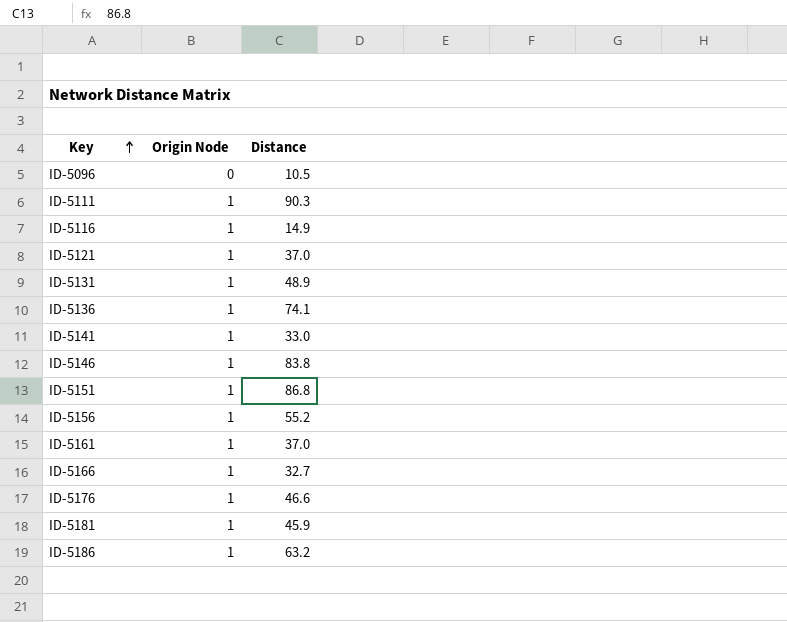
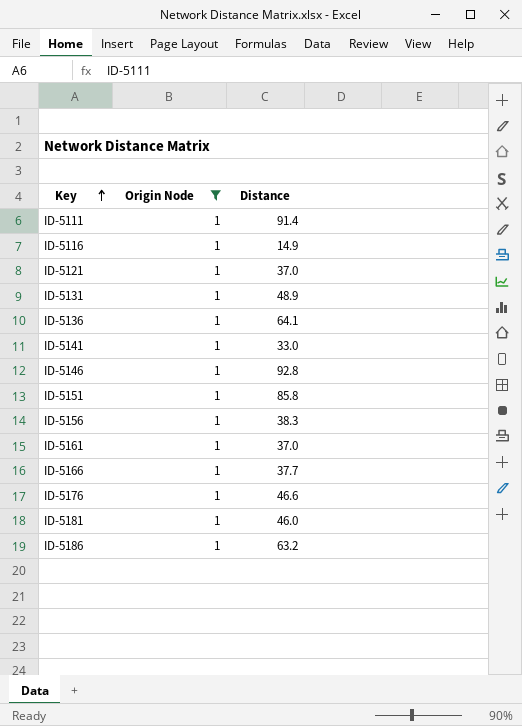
filter: none -> Origin Node = 1
ID-5111 | Distance: 90.3 -> 91.4
ID-5136 | Distance: 74.1 -> 64.1
ID-5146 | Distance: 83.8 -> 92.8
ID-5151 | Distance: 86.8 -> 85.8
ID-5156 | Distance: 55.2 -> 38.3
ID-5166 | Distance: 32.7 -> 37.7
ID-5181 | Distance: 45.9 -> 46.0

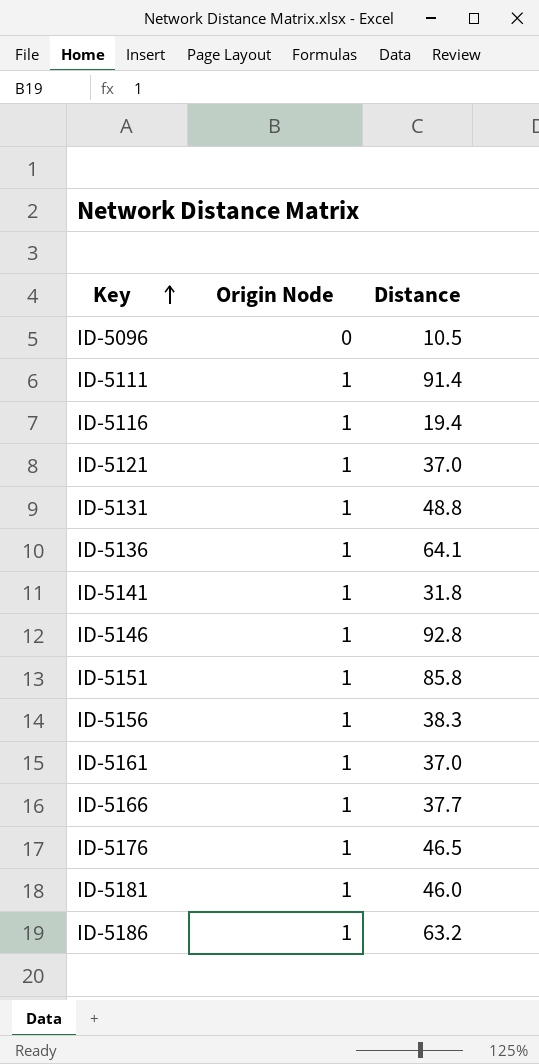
filter: Origin Node = 1 -> none
ID-5116 | Distance: 14.9 -> 19.4
ID-5131 | Distance: 48.9 -> 48.8
ID-5141 | Distance: 33.0 -> 31.8
ID-5176 | Distance: 46.6 -> 46.5

